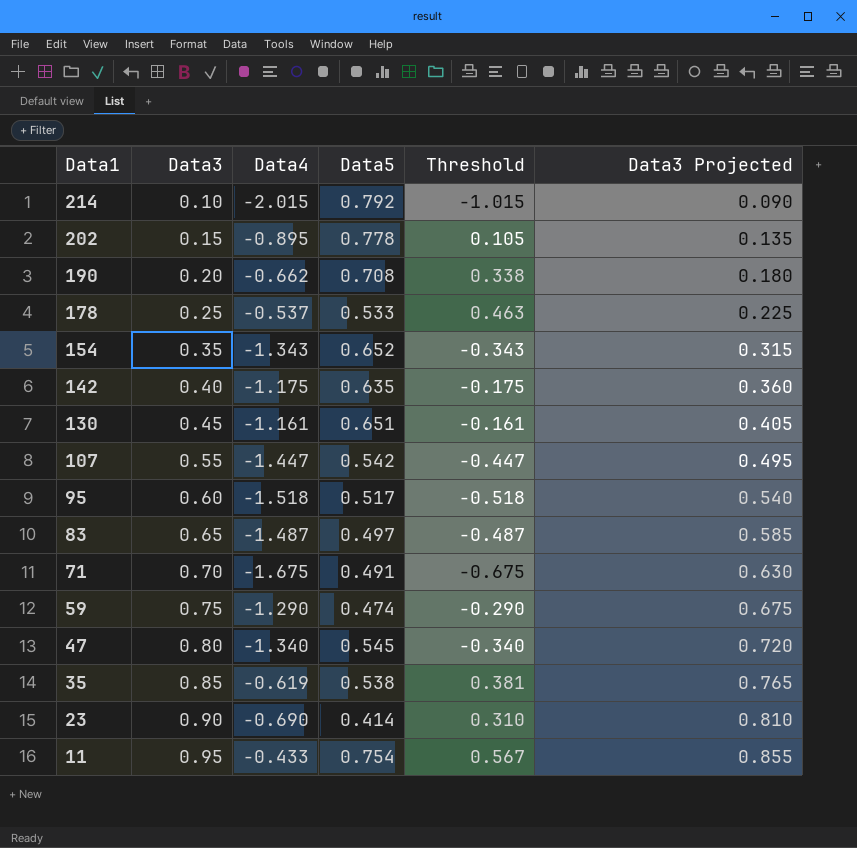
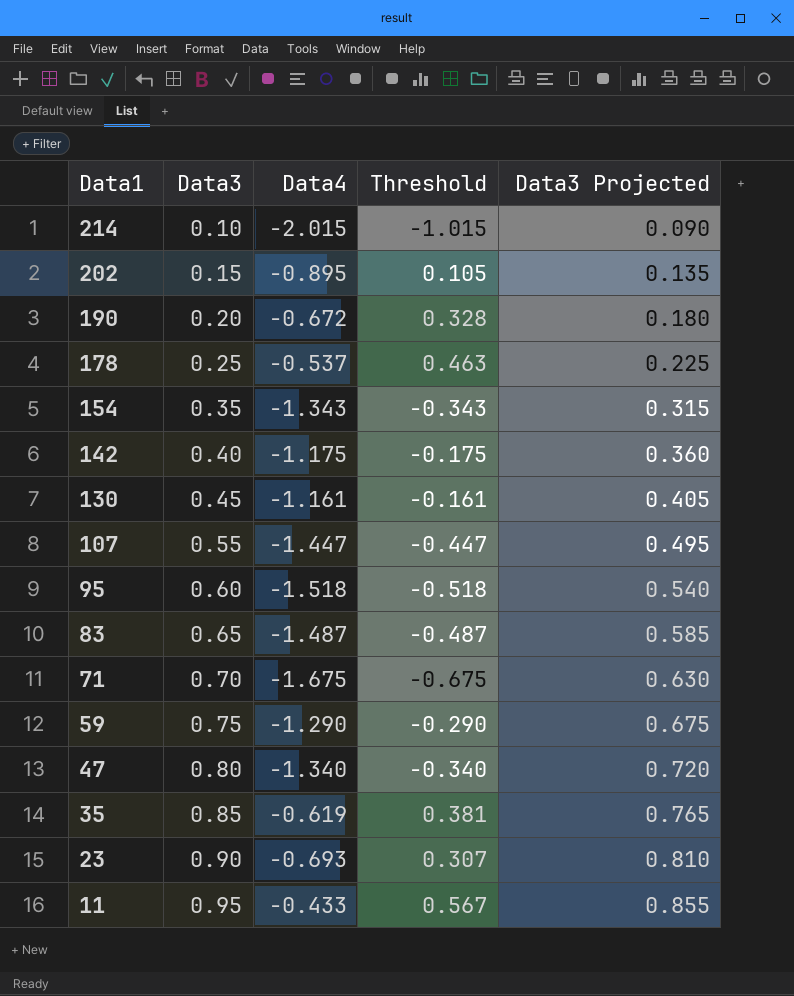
column Data5 | position: 4 -> none
190 | Data4: -0.662 -> -0.672
190 | Threshold: 0.338 -> 0.328
23 | Data4: -0.690 -> -0.693
23 | Threshold: 0.310 -> 0.307

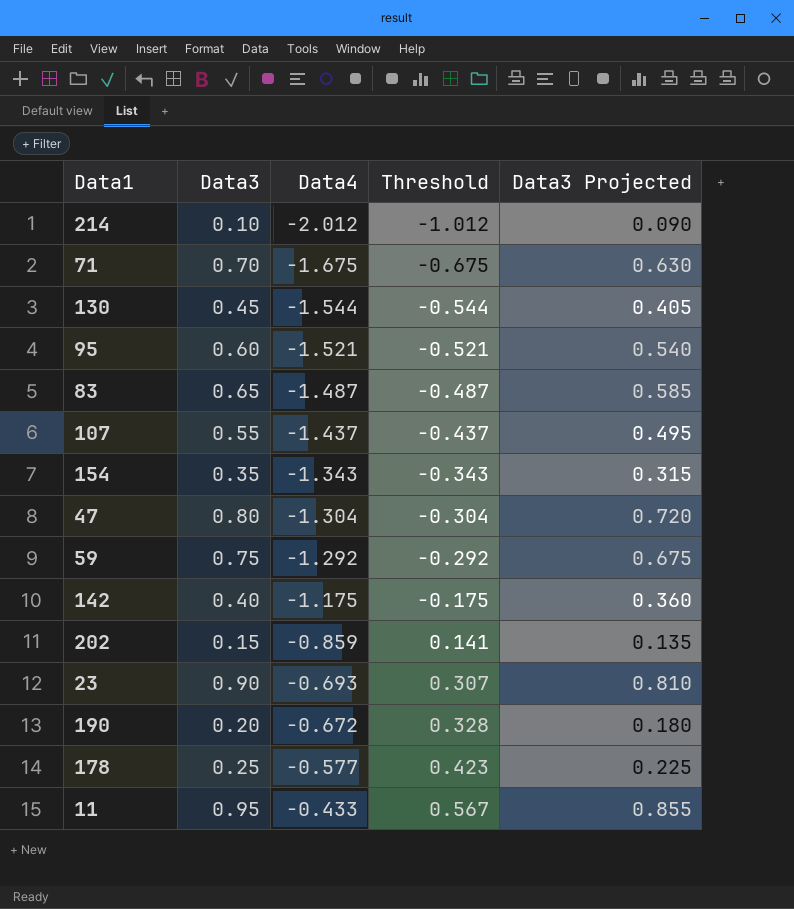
row order: Data1 descending -> Data4 ascending
row 35: 0.85 | -0.619 | 0.381 | 0.765 -> none
214 | Data4: -2.015 -> -2.012
214 | Threshold: -1.015 -> -1.012
130 | Data4: -1.161 -> -1.544
130 | Threshold: -0.161 -> -0.544
95 | Data4: -1.518 -> -1.521
95 | Threshold: -0.518 -> -0.521
107 | Data4: -1.447 -> -1.437
107 | Threshold: -0.447 -> -0.437
47 | Data4: -1.340 -> -1.304
47 | Threshold: -0.340 -> -0.304
59 | Data4: -1.290 -> -1.292
59 | Threshold: -0.290 -> -0.292
202 | Data4: -0.895 -> -0.859
202 | Threshold: 0.105 -> 0.141
178 | Data4: -0.537 -> -0.577
178 | Threshold: 0.463 -> 0.423

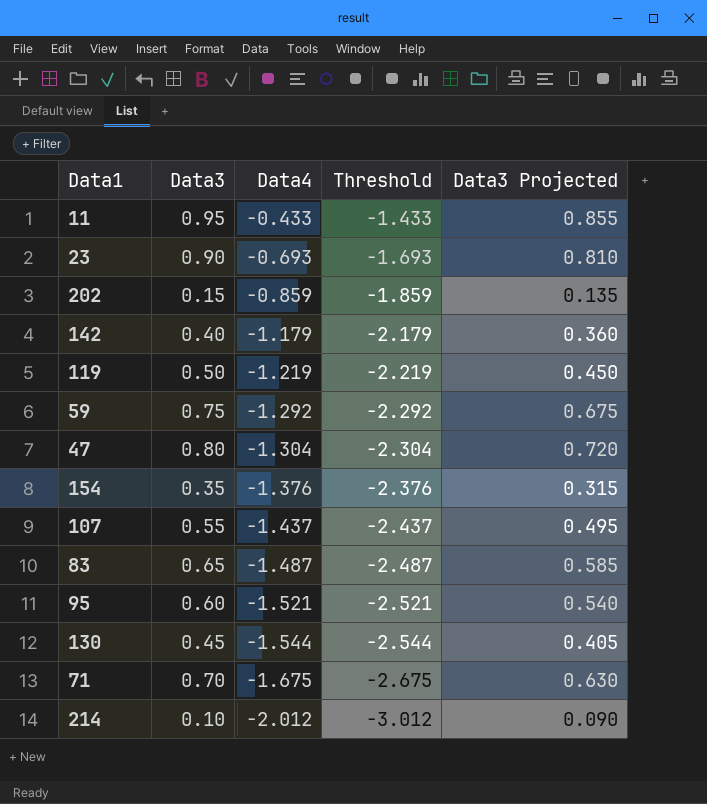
row order: Data4 ascending -> Data4 descending
column Threshold | formula: [Data4] + 1 -> [Data4] - 1
row 190: 0.20 | -0.672 | 0.328 | 0.180 -> none
row 178: 0.25 | -0.577 | 0.423 | 0.225 -> none
142 | Data4: -1.175 -> -1.179
row 119: none -> 0.50 | -1.219 | -2.219 | 0.450
154 | Data4: -1.343 -> -1.376

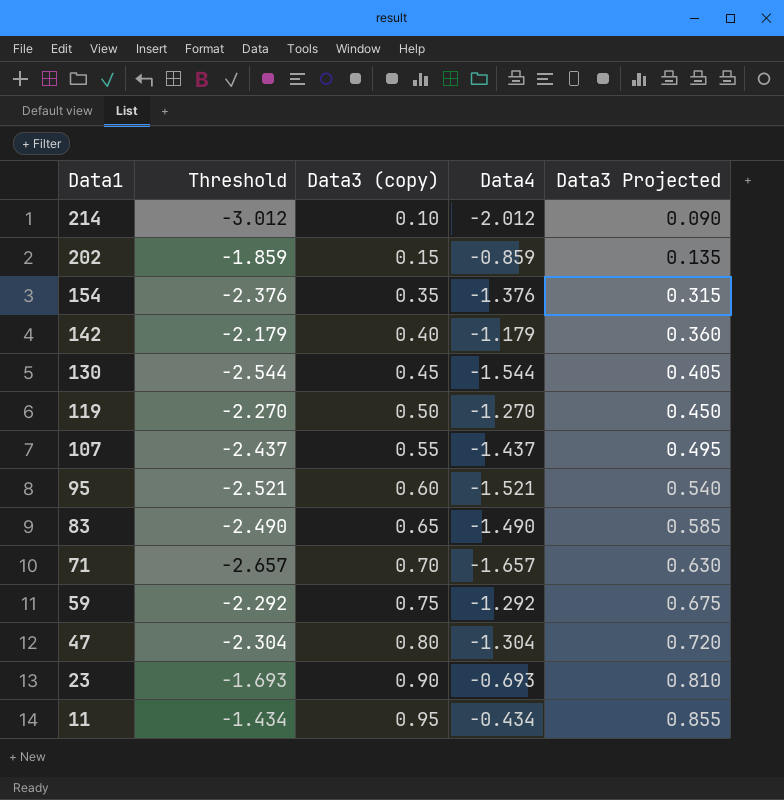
row order: Data4 descending -> Data1 descending
column Threshold | position: 4 -> 2
column name: Data3 -> Data3 (copy)
119 | Threshold: -2.219 -> -2.270
119 | Data4: -1.219 -> -1.270
83 | Threshold: -2.487 -> -2.490
83 | Data4: -1.487 -> -1.490
71 | Threshold: -2.675 -> -2.657
71 | Data4: -1.675 -> -1.657
11 | Threshold: -1.433 -> -1.434
11 | Data4: -0.433 -> -0.434

